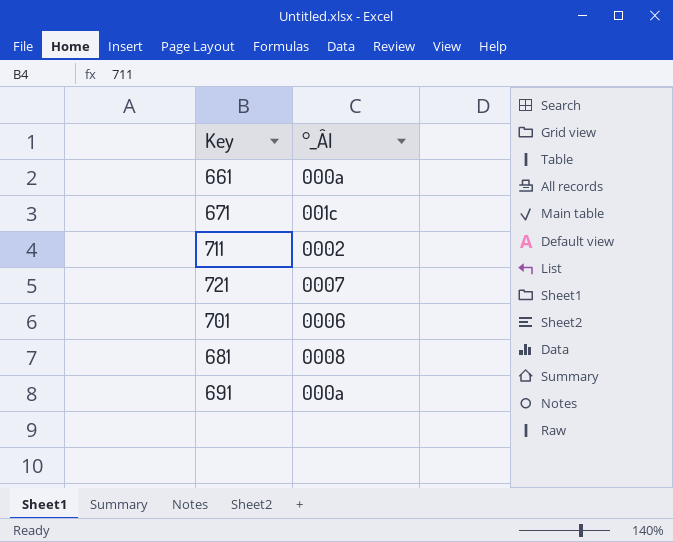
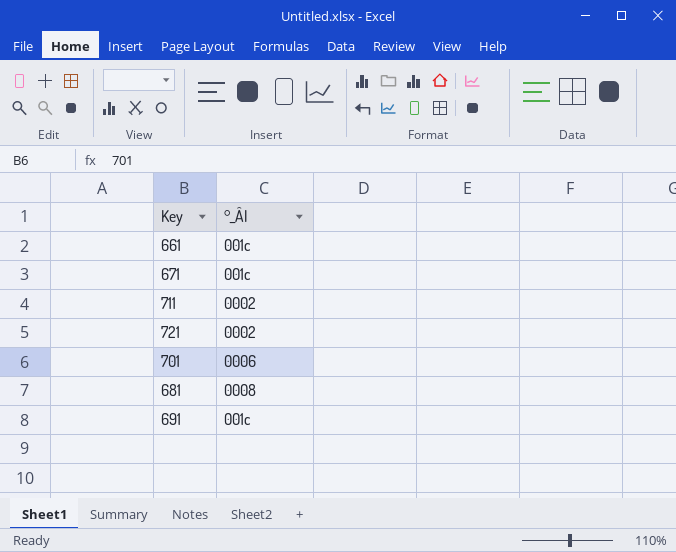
661 | °_ÂI: 000a -> 001c
721 | °_ÂI: 0007 -> 0002
691 | °_ÂI: 000a -> 001c

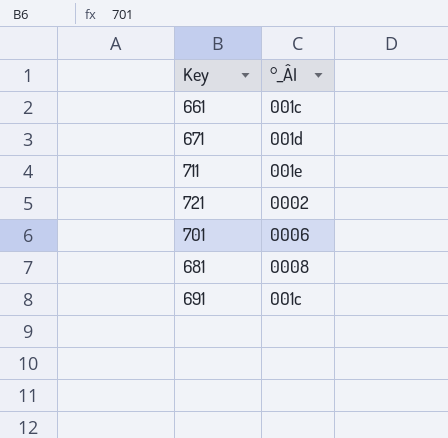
671 | °_ÂI: 001c -> 001d
711 | °_ÂI: 0002 -> 001e

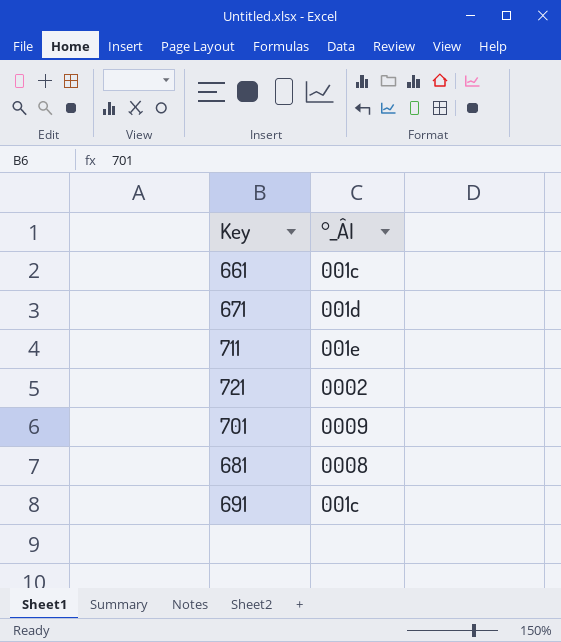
701 | °_ÂI: 0006 -> 0009

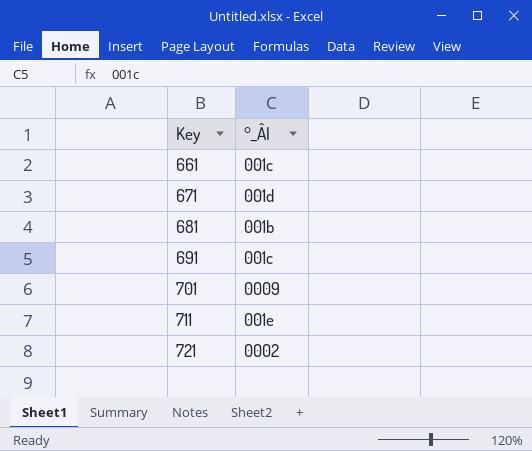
row order: none -> Key ascending
681 | °_ÂI: 0008 -> 001b

